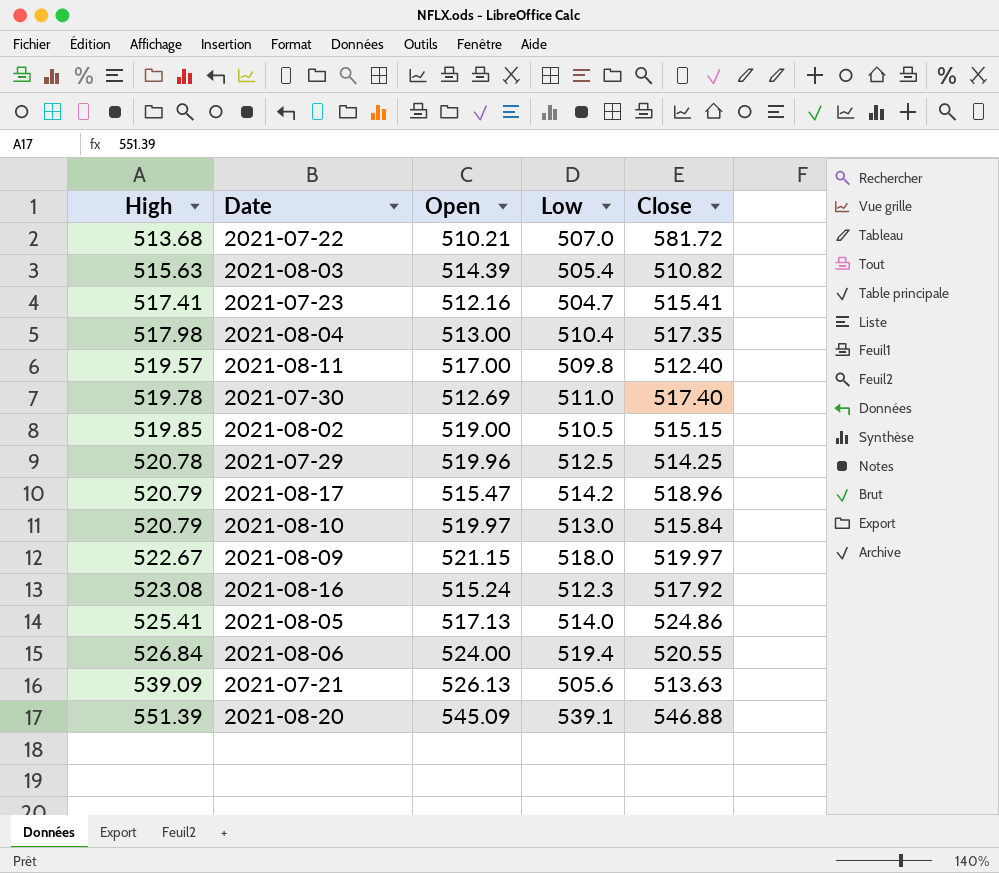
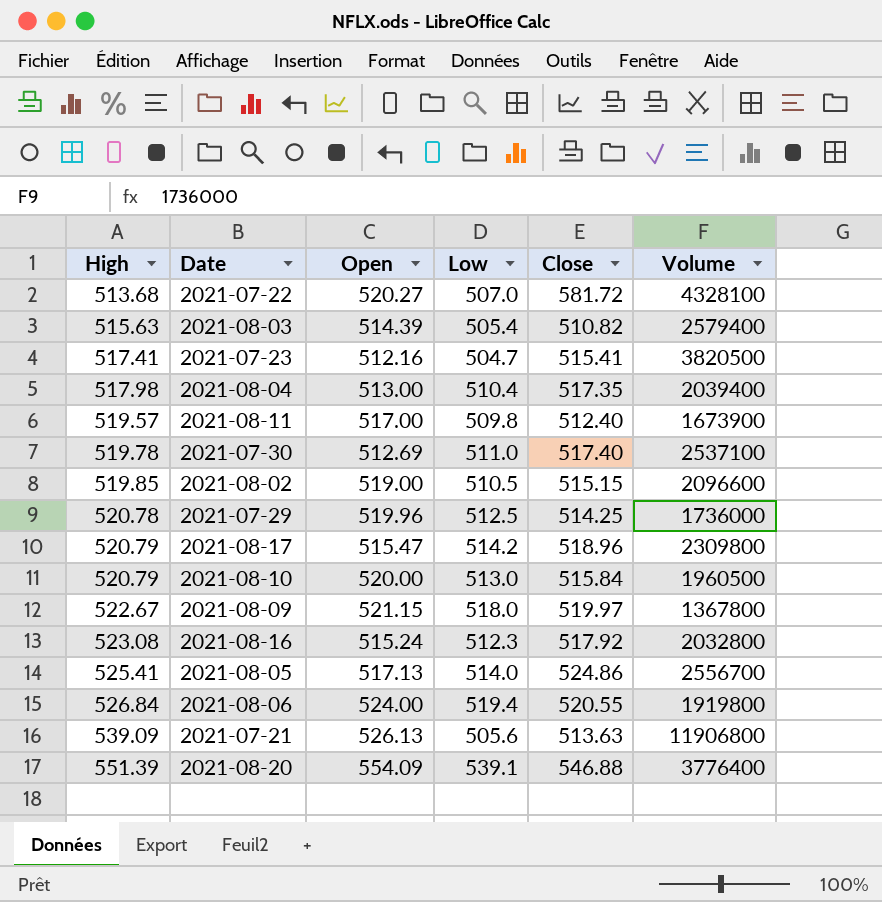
column Volume | position: none -> 6
2021-07-22 | Open: 510.21 -> 520.27
2021-08-10 | Open: 519.97 -> 520.00
2021-08-20 | Open: 545.09 -> 554.09

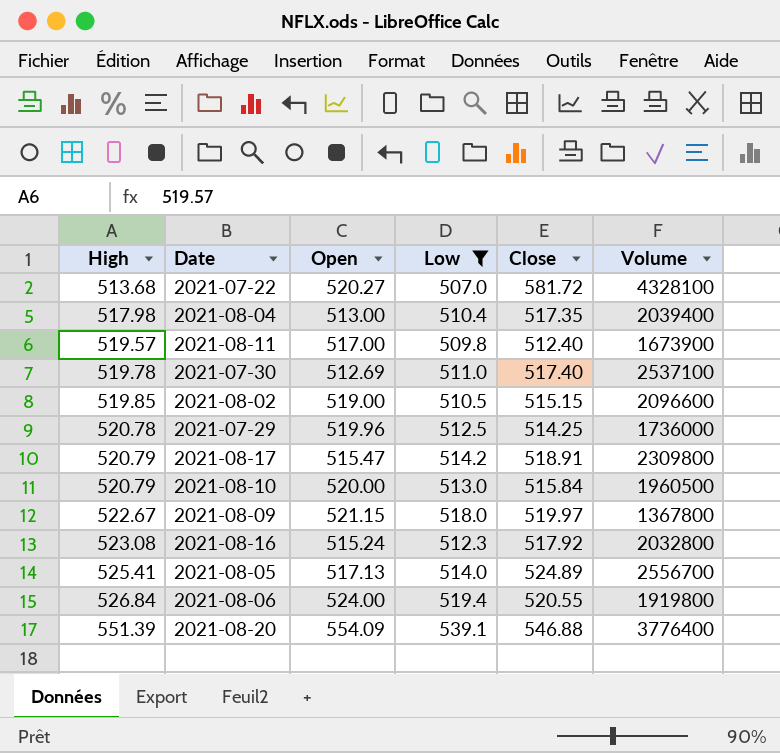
filter: none -> Low >= 507.0
2021-08-17 | Close: 518.96 -> 518.91
2021-08-05 | Close: 524.86 -> 524.89

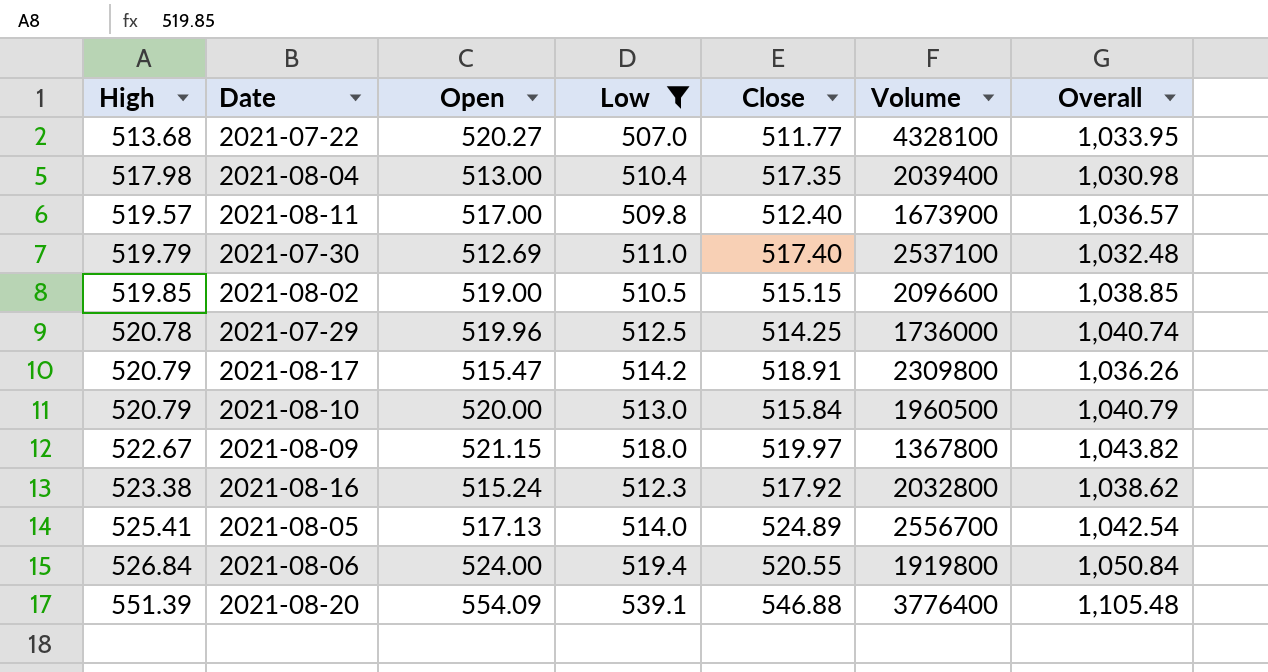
column Overall | formula: none -> [High] + [Open]
2021-07-22 | Close: 581.72 -> 511.77
2021-07-30 | High: 519.78 -> 519.79
2021-08-16 | High: 523.08 -> 523.38

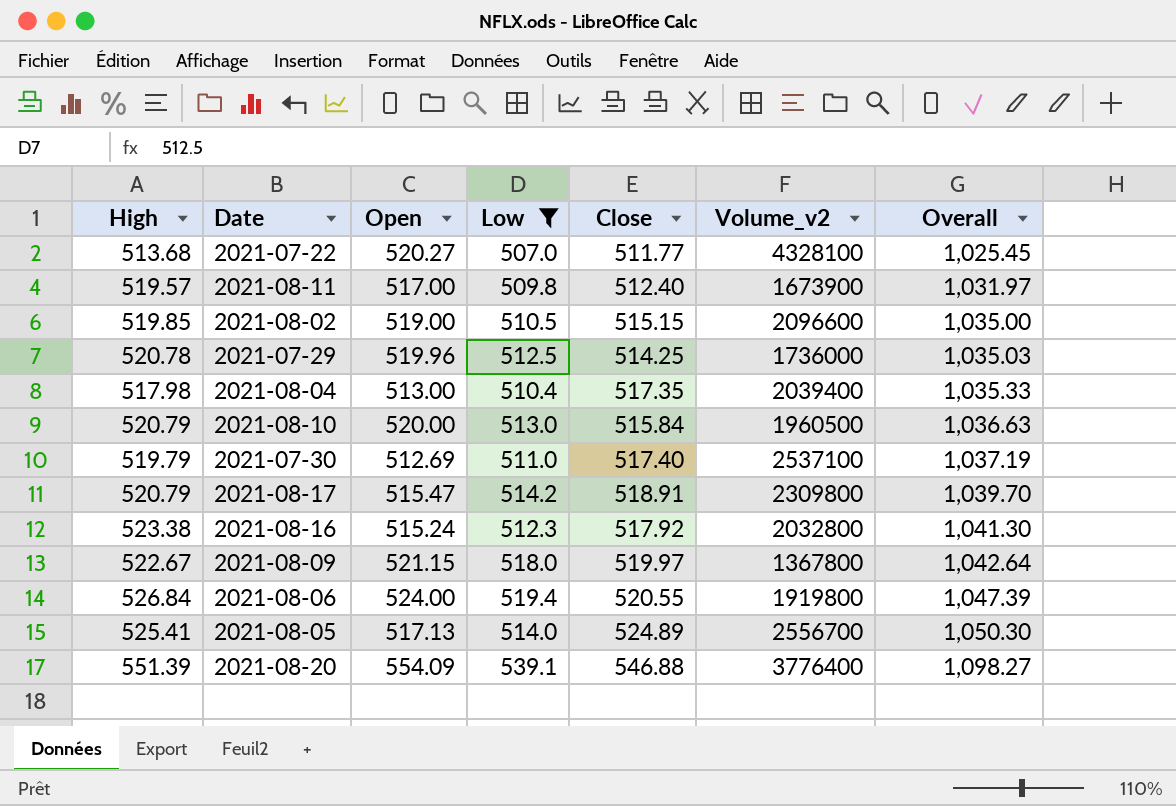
row order: High ascending -> Overall ascending
column name: Volume -> Volume_v2
column Overall | formula: [High] + [Open] -> [High] + [Close]

